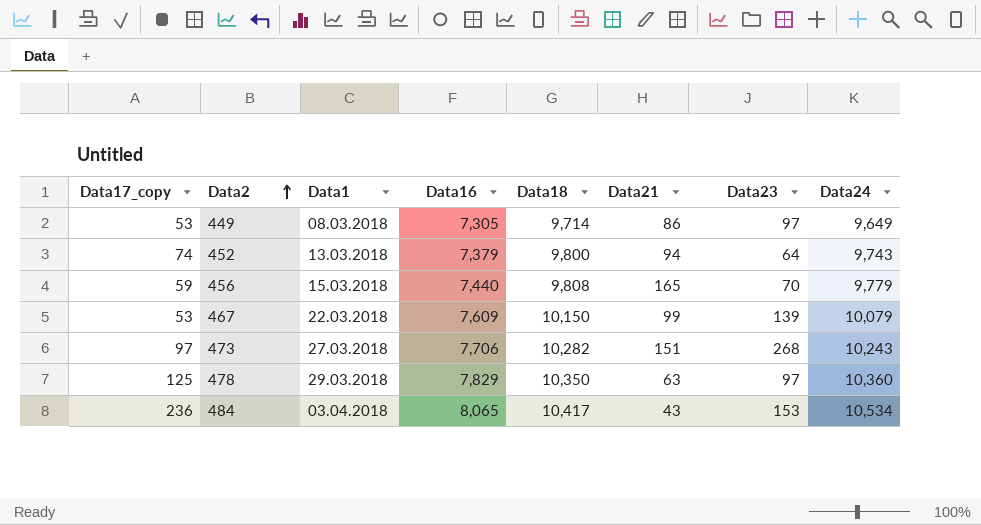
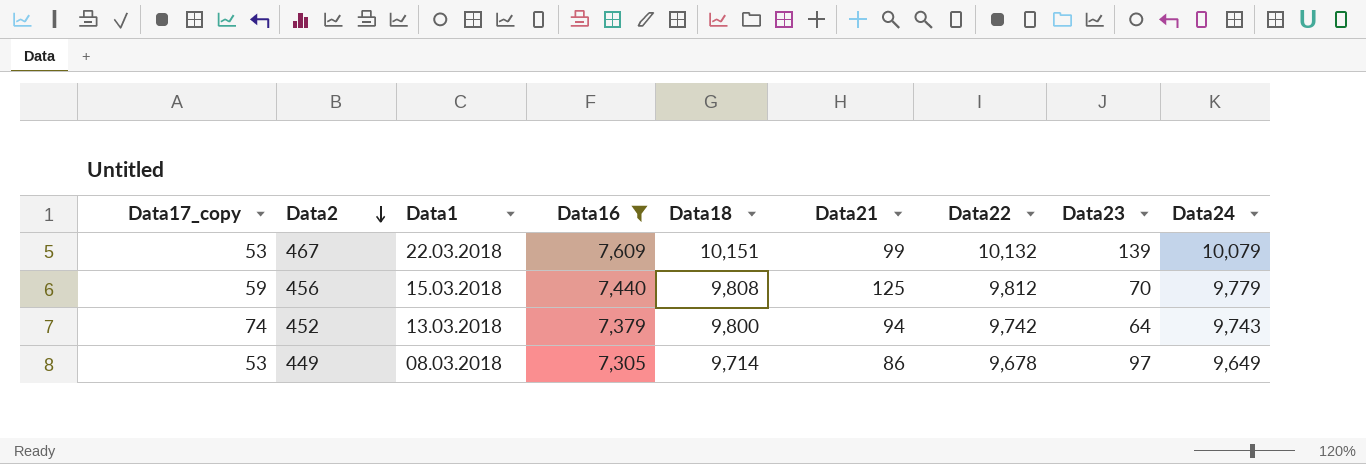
filter: none -> Data16 <= 7,609
row order: Data2 ascending -> Data2 descending
column Data22 | position: none -> 7
467 | Data18: 10,150 -> 10,151
456 | Data21: 165 -> 125

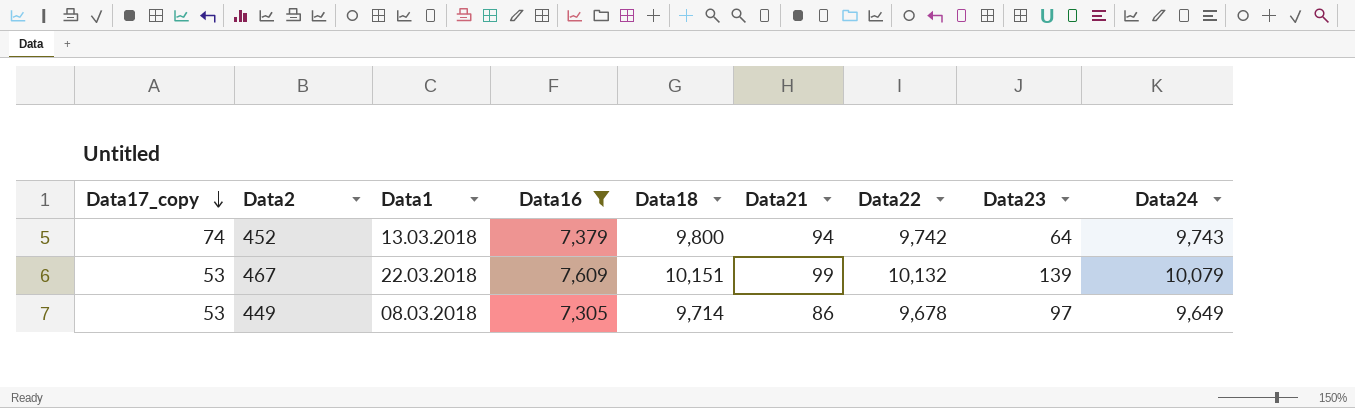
row order: Data2 descending -> Data17_copy descending
row 456: 59 | 15.03.2018 | 7,440 | 9,808 | 125 | 9,812 | 70 | 9,779 -> none

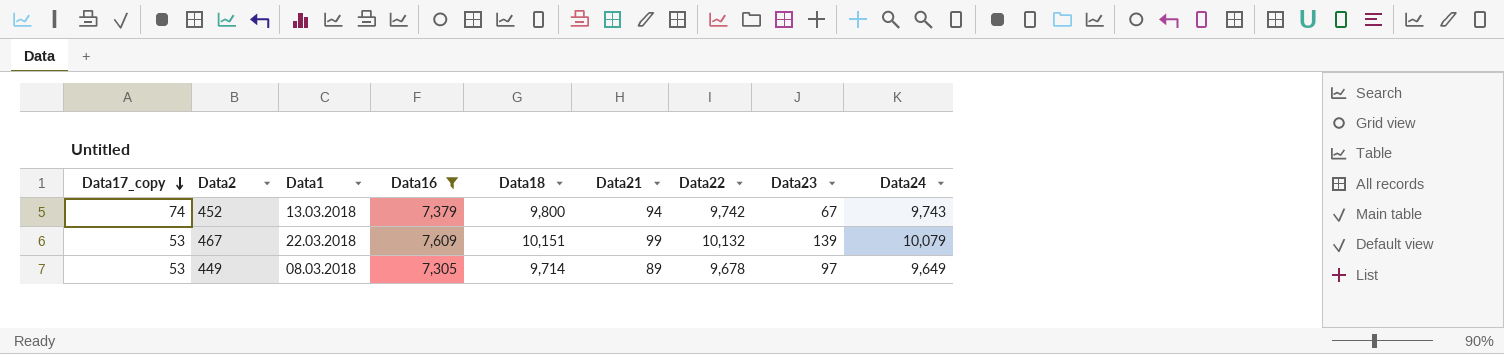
452 | Data23: 64 -> 67
449 | Data21: 86 -> 89

